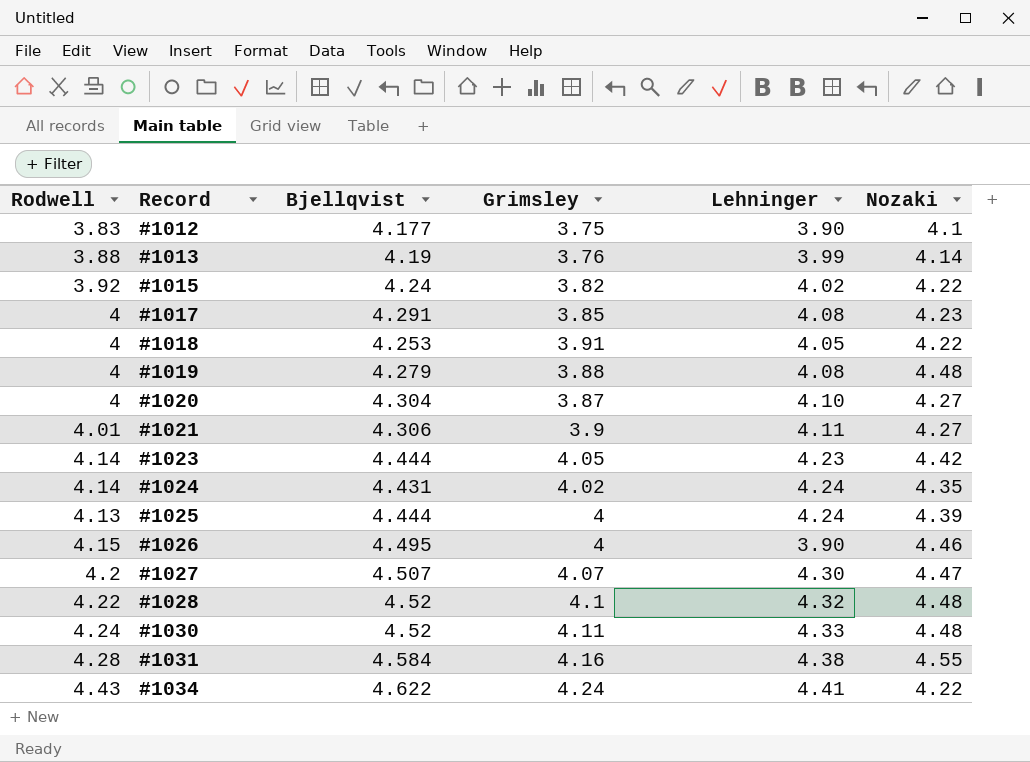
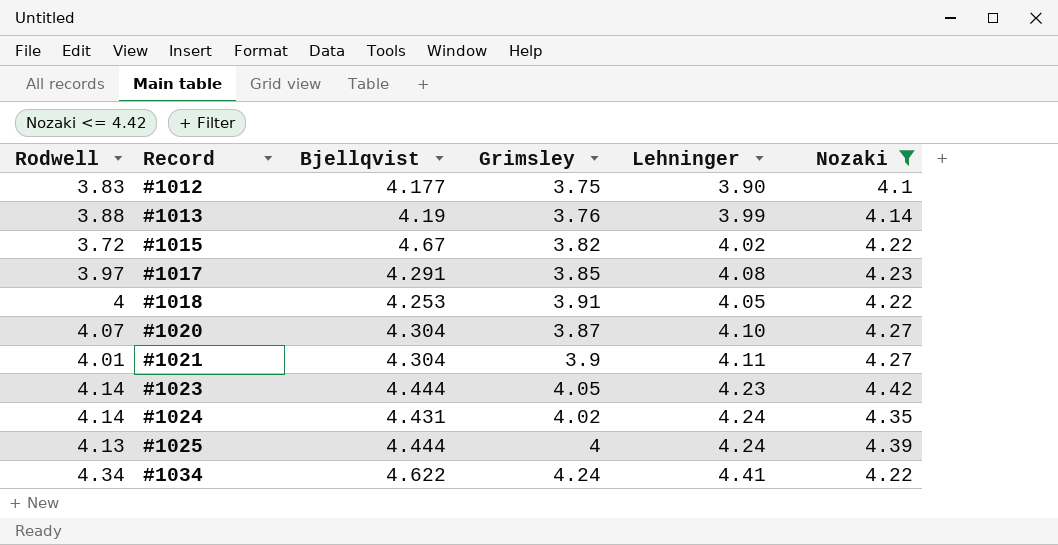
filter: none -> Nozaki <= 4.42
#1015 | Rodwell: 3.92 -> 3.72
#1015 | Bjellqvist: 4.24 -> 4.67
#1017 | Rodwell: 4 -> 3.97
#1020 | Rodwell: 4 -> 4.07
#1021 | Bjellqvist: 4.306 -> 4.304
#1034 | Rodwell: 4.43 -> 4.34

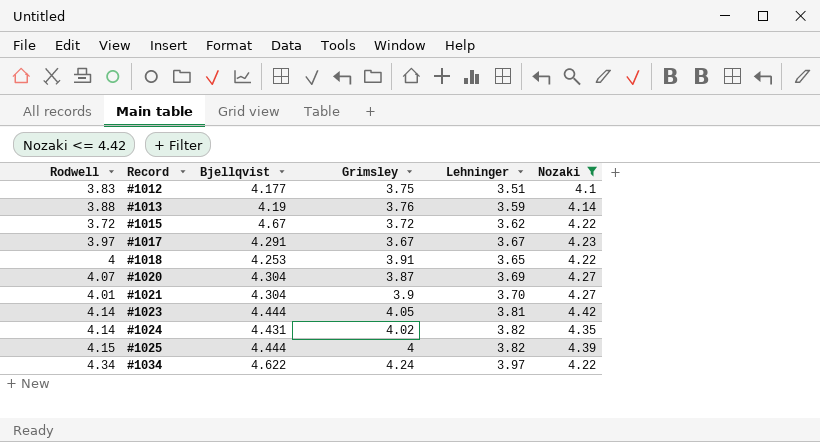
#1012 | Lehninger: 3.90 -> 3.51
#1013 | Lehninger: 3.99 -> 3.59
#1015 | Grimsley: 3.82 -> 3.72
#1015 | Lehninger: 4.02 -> 3.62
#1017 | Grimsley: 3.85 -> 3.67
#1017 | Lehninger: 4.08 -> 3.67
#1018 | Lehninger: 4.05 -> 3.65
#1020 | Lehninger: 4.10 -> 3.69
#1021 | Lehninger: 4.11 -> 3.70
#1023 | Lehninger: 4.23 -> 3.81
#1024 | Lehninger: 4.24 -> 3.82
#1025 | Rodwell: 4.13 -> 4.15
#1025 | Lehninger: 4.24 -> 3.82
#1034 | Lehninger: 4.41 -> 3.97

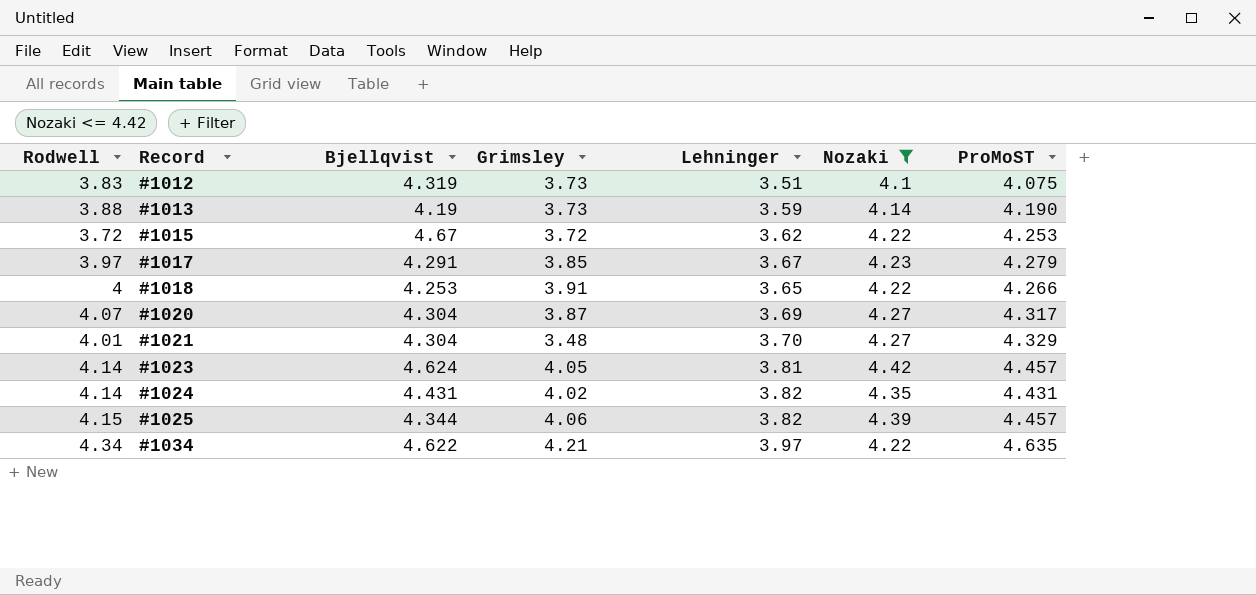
column ProMoST | position: none -> 7
#1012 | Bjellqvist: 4.177 -> 4.319
#1012 | Grimsley: 3.75 -> 3.73
#1013 | Grimsley: 3.76 -> 3.73
#1017 | Grimsley: 3.67 -> 3.85
#1021 | Grimsley: 3.9 -> 3.48
#1023 | Bjellqvist: 4.444 -> 4.624
#1025 | Bjellqvist: 4.444 -> 4.344
#1025 | Grimsley: 4 -> 4.06
#1034 | Grimsley: 4.24 -> 4.21

